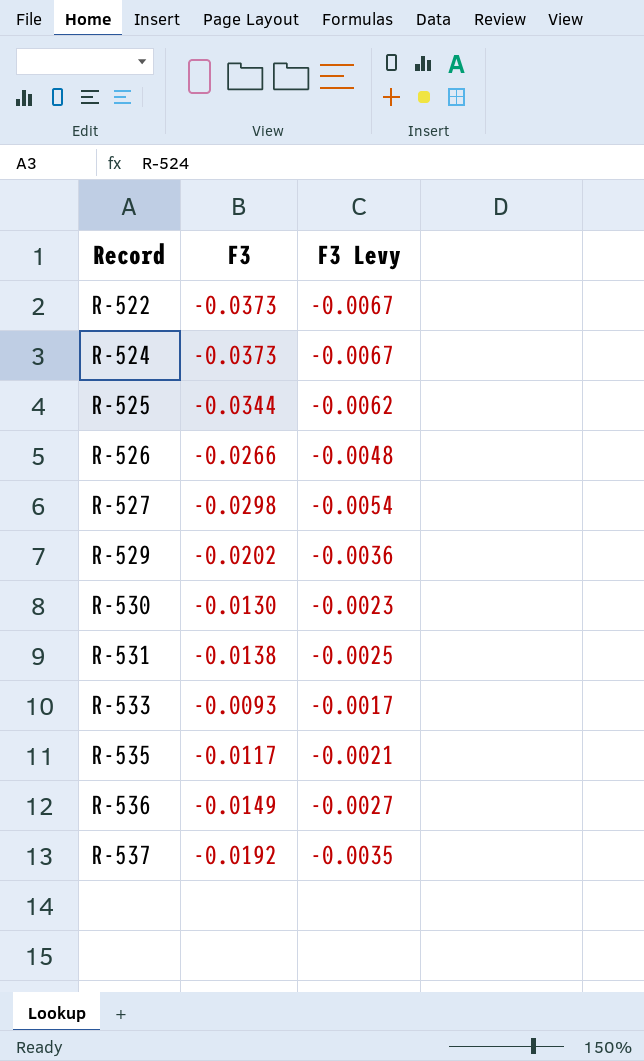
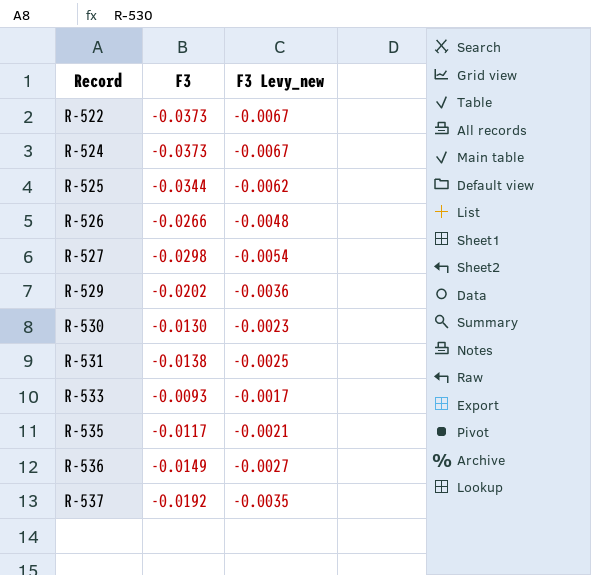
column name: F3 Levy -> F3 Levy_new

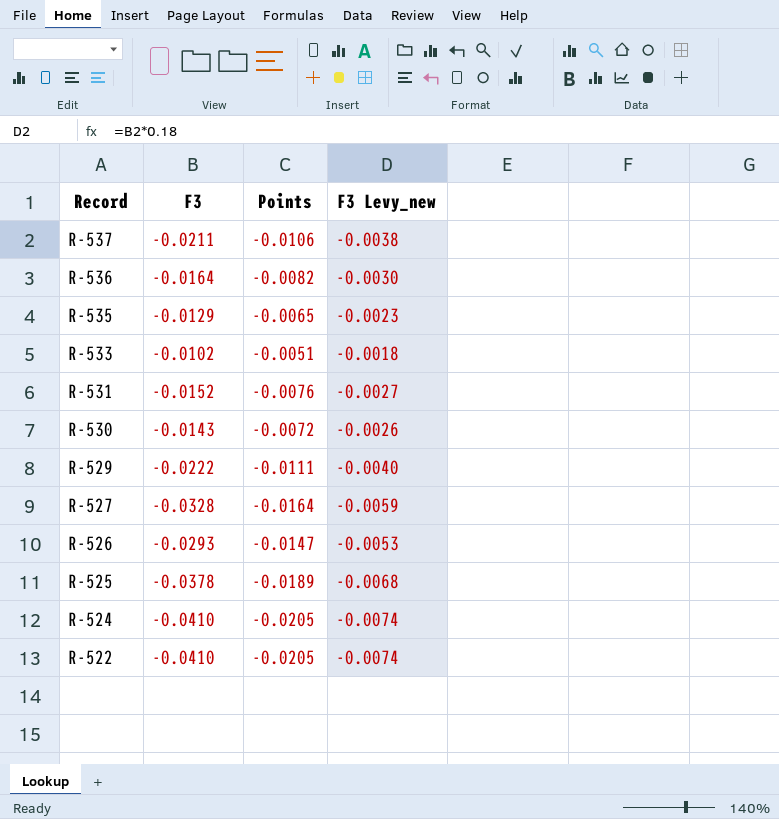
row order: Record ascending -> Record descending
column Points | formula: none -> [F3] * 0.5
R-537 | F3: -0.0192 -> -0.0211
R-537 | F3 Levy_new: -0.0035 -> -0.0038
R-536 | F3: -0.0149 -> -0.0164
R-536 | F3 Levy_new: -0.0027 -> -0.0030
R-535 | F3: -0.0117 -> -0.0129
R-535 | F3 Levy_new: -0.0021 -> -0.0023
R-533 | F3: -0.0093 -> -0.0102
R-533 | F3 Levy_new: -0.0017 -> -0.0018
R-531 | F3: -0.0138 -> -0.0152
R-531 | F3 Levy_new: -0.0025 -> -0.0027
R-530 | F3: -0.0130 -> -0.0143
R-530 | F3 Levy_new: -0.0023 -> -0.0026
R-529 | F3: -0.0202 -> -0.0222
R-529 | F3 Levy_new: -0.0036 -> -0.0040
R-527 | F3: -0.0298 -> -0.0328
R-527 | F3 Levy_new: -0.0054 -> -0.0059
R-526 | F3: -0.0266 -> -0.0293
R-526 | F3 Levy_new: -0.0048 -> -0.0053
R-525 | F3: -0.0344 -> -0.0378
R-525 | F3 Levy_new: -0.0062 -> -0.0068
R-524 | F3: -0.0373 -> -0.0410
R-524 | F3 Levy_new: -0.0067 -> -0.0074
R-522 | F3: -0.0373 -> -0.0410
R-522 | F3 Levy_new: -0.0067 -> -0.0074

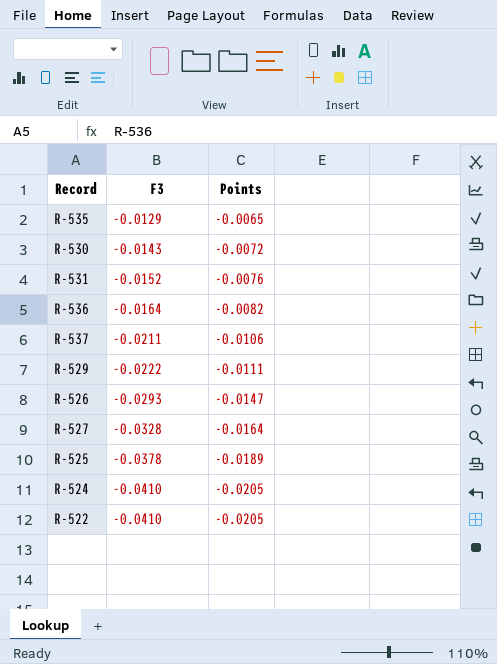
row order: Record descending -> F3 descending
column F3 Levy_new | formula: [F3] * 0.18 -> none
row R-533: -0.0102 | -0.0051 | -0.0018 -> none

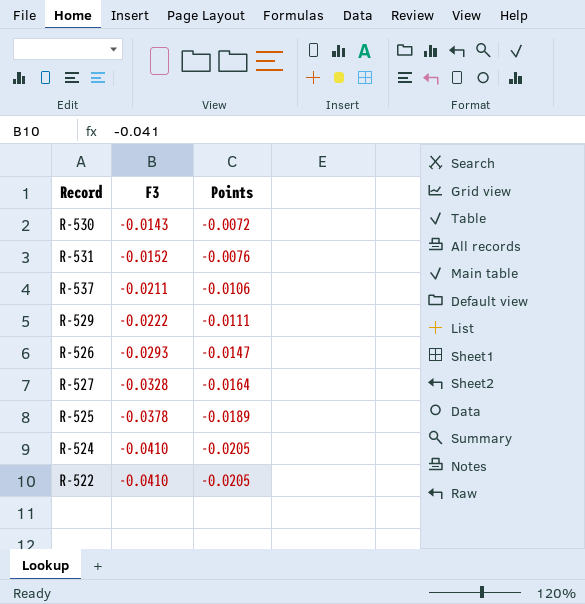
row R-535: -0.0129 | -0.0065 -> none
row R-536: -0.0164 | -0.0082 -> none

